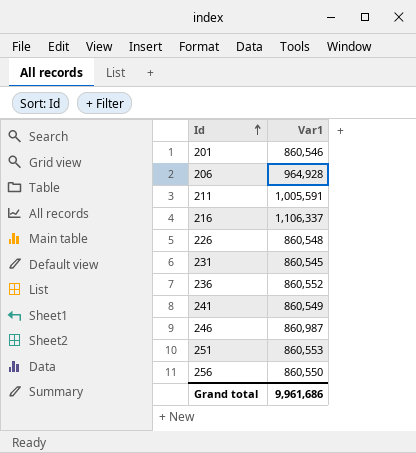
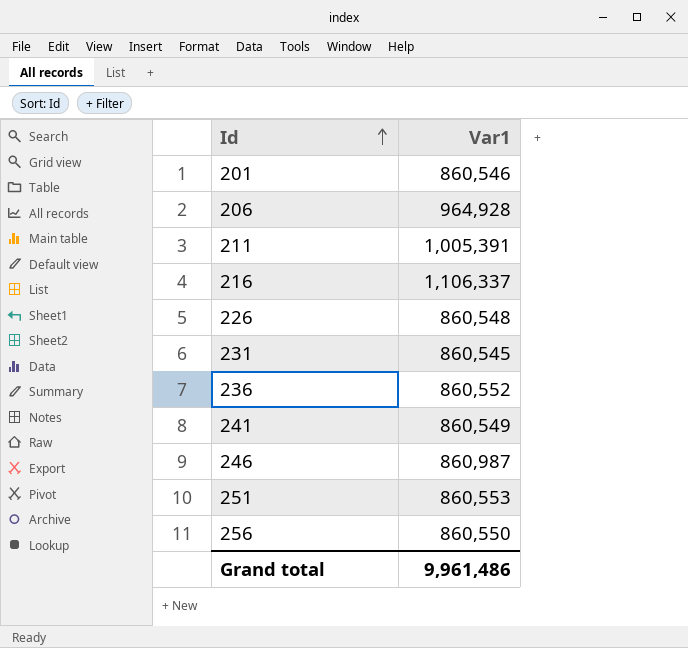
211 | Var1: 1,005,591 -> 1,005,391
Grand total | Var1: 9,961,686 -> 9,961,486

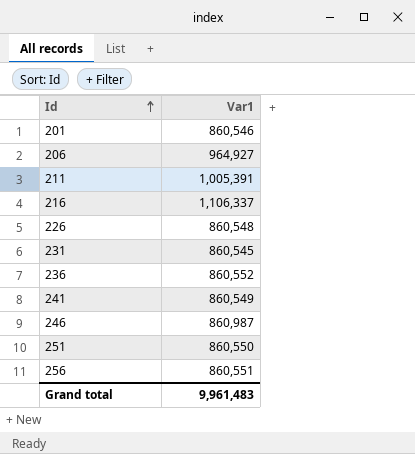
206 | Var1: 964,928 -> 964,927
251 | Var1: 860,553 -> 860,550
256 | Var1: 860,550 -> 860,551
Grand total | Var1: 9,961,486 -> 9,961,483

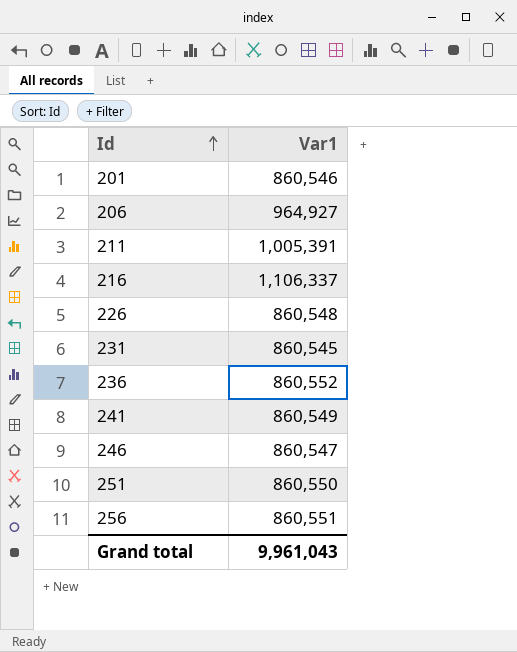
246 | Var1: 860,987 -> 860,547
Grand total | Var1: 9,961,483 -> 9,961,043

